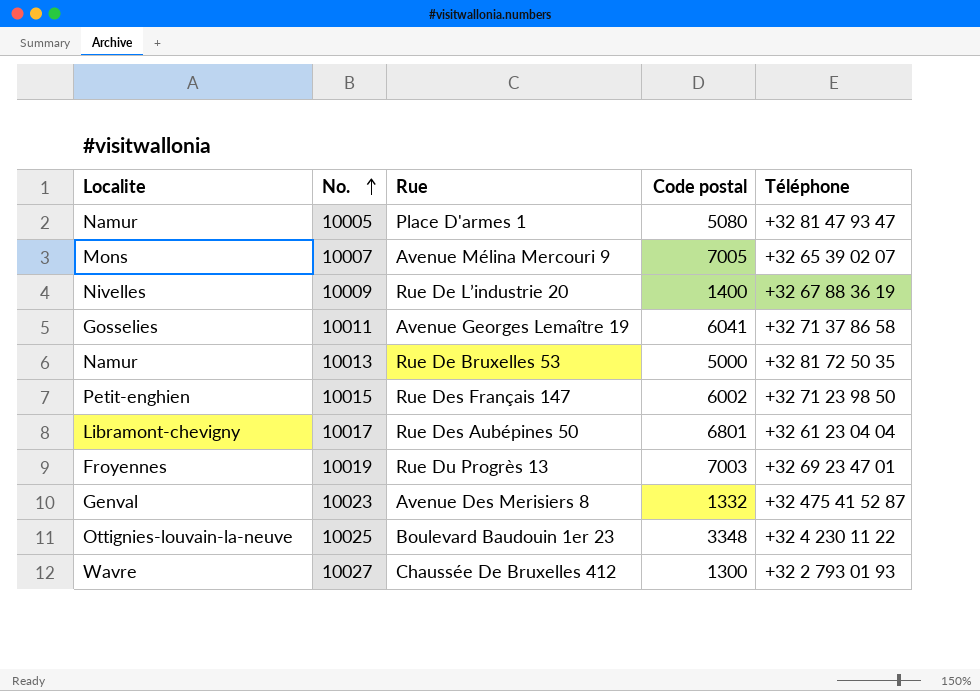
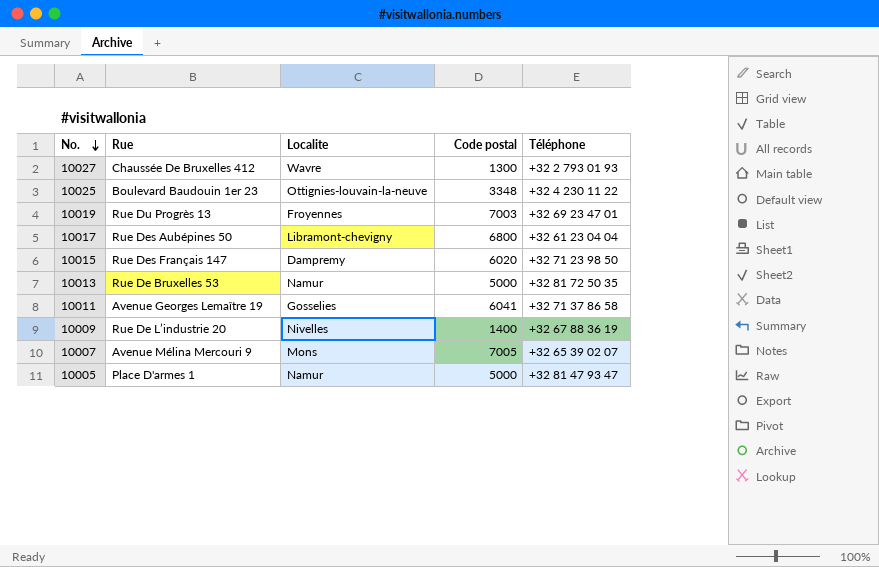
row order: No. ascending -> No. descending
column Localite | position: 1 -> 3
row 10023: Genval | Avenue Des Merisiers 8 | 1332 | +32 475 41 52 87 -> none
10017 | Code postal: 6801 -> 6800
10015 | Localite: Petit-enghien -> Dampremy
10015 | Code postal: 6002 -> 6020
10005 | Code postal: 5080 -> 5000

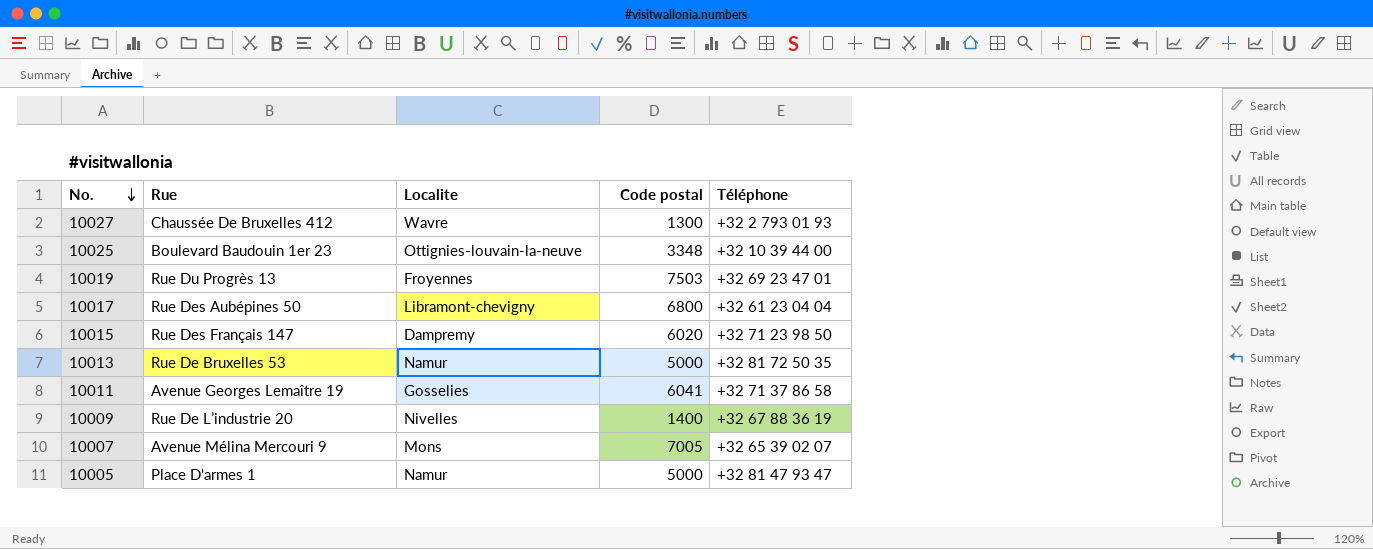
10025 | Téléphone: +32 4 230 11 22 -> +32 10 39 44 00
10019 | Code postal: 7003 -> 7503

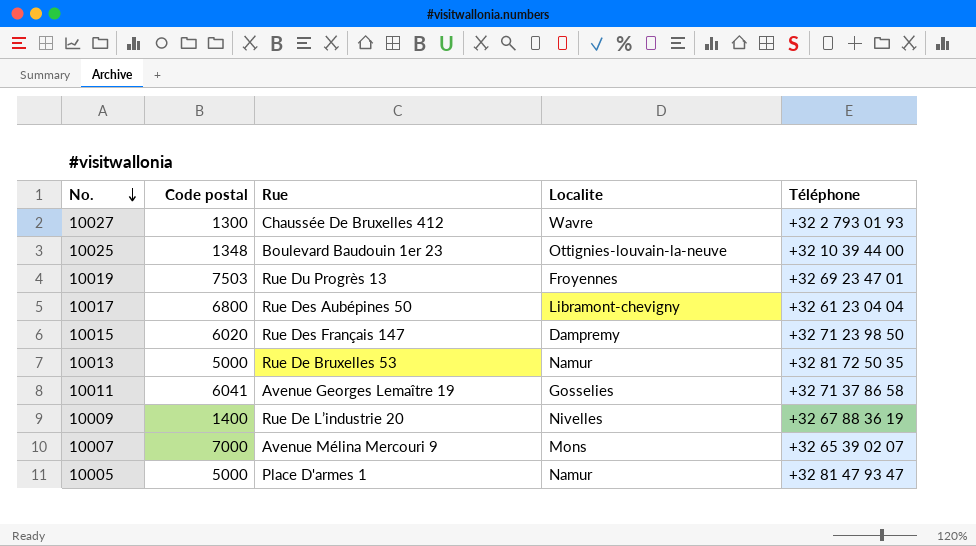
column Code postal | position: 4 -> 2
10025 | Code postal: 3348 -> 1348
10007 | Code postal: 7005 -> 7000

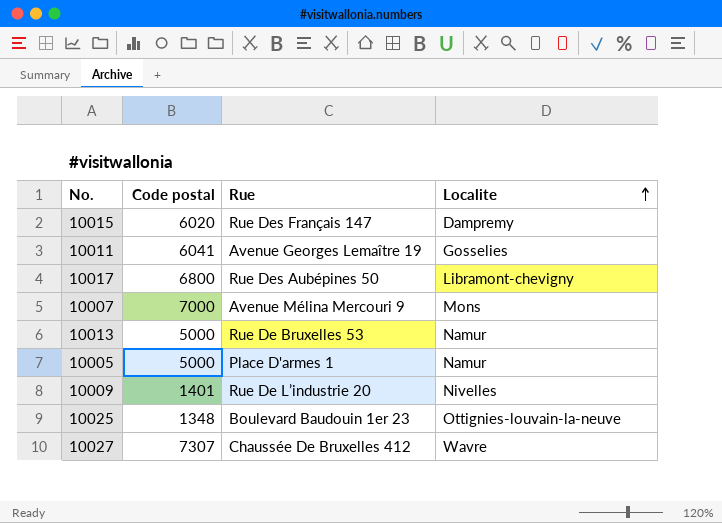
row order: No. descending -> Localite ascending
column Téléphone | position: 5 -> none
row 10019: 7503 | Rue Du Progrès 13 | Froyennes | +32 69 23 47 01 -> none
10009 | Code postal: 1400 -> 1401
10027 | Code postal: 1300 -> 7307

